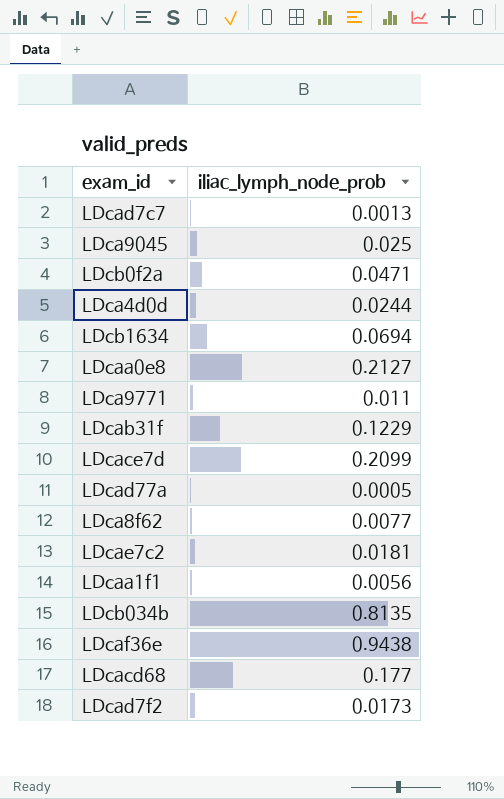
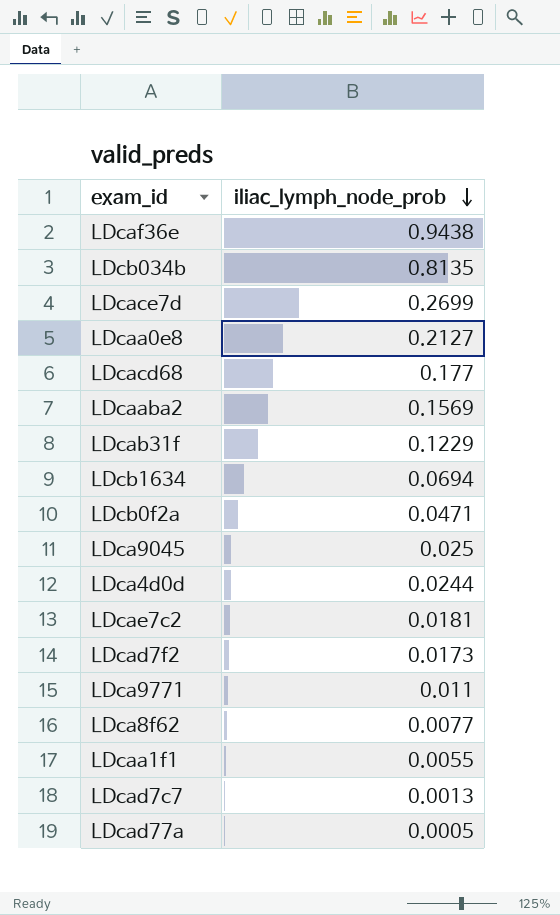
row order: none -> iliac_lymph_node_prob descending
LDcace7d | iliac_lymph_node_prob: 0.2099 -> 0.2699
row LDcaaba2: none -> 0.1569
LDcaa1f1 | iliac_lymph_node_prob: 0.0056 -> 0.0055

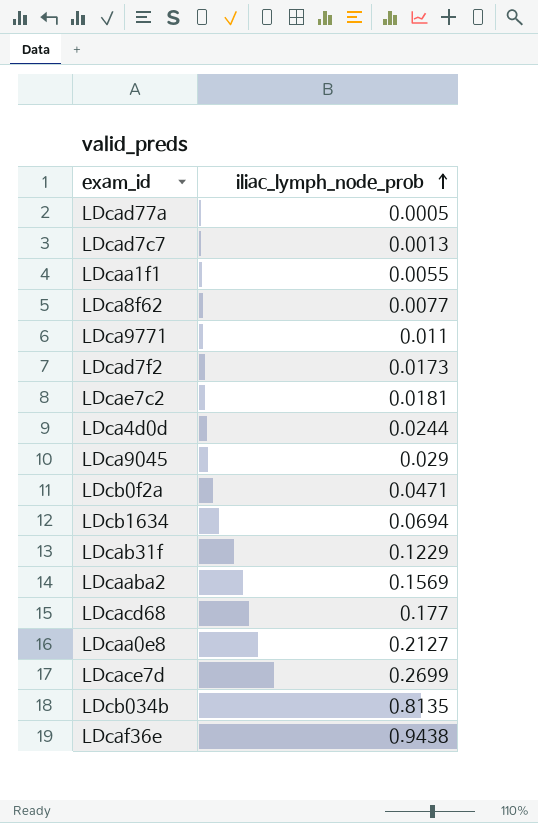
row order: iliac_lymph_node_prob descending -> iliac_lymph_node_prob ascending
LDca9045 | iliac_lymph_node_prob: 0.025 -> 0.029

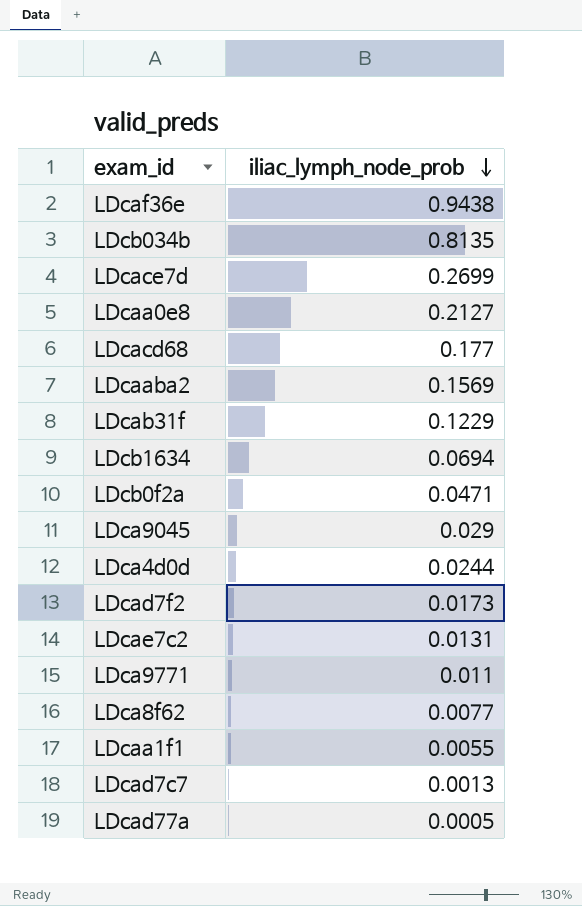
row order: iliac_lymph_node_prob ascending -> iliac_lymph_node_prob descending
LDcae7c2 | iliac_lymph_node_prob: 0.0181 -> 0.0131

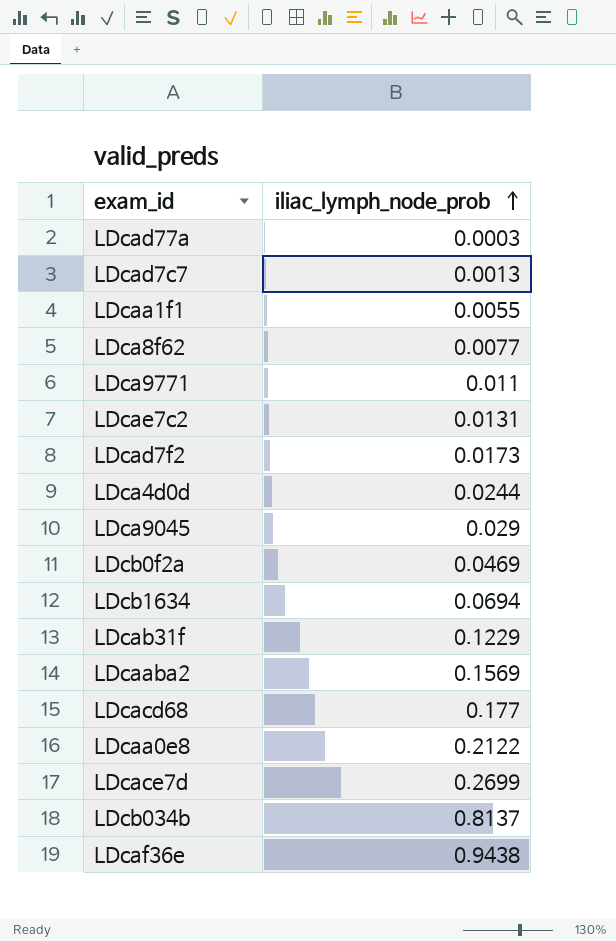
row order: iliac_lymph_node_prob descending -> iliac_lymph_node_prob ascending
LDcad77a | iliac_lymph_node_prob: 0.0005 -> 0.0003
LDcb0f2a | iliac_lymph_node_prob: 0.0471 -> 0.0469
LDcaa0e8 | iliac_lymph_node_prob: 0.2127 -> 0.2122
LDcb034b | iliac_lymph_node_prob: 0.8135 -> 0.8137

